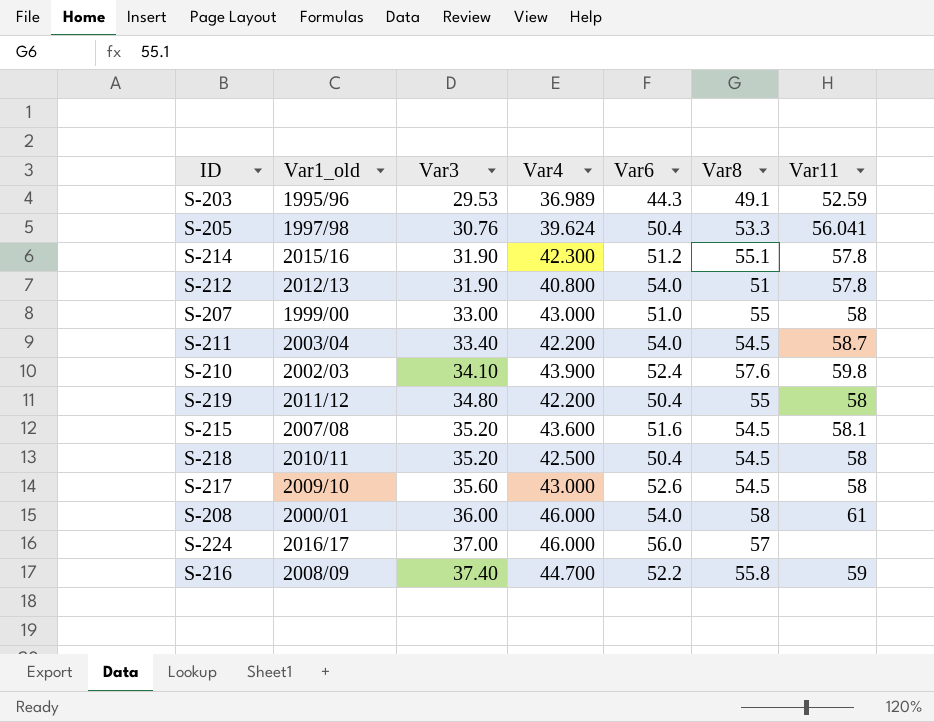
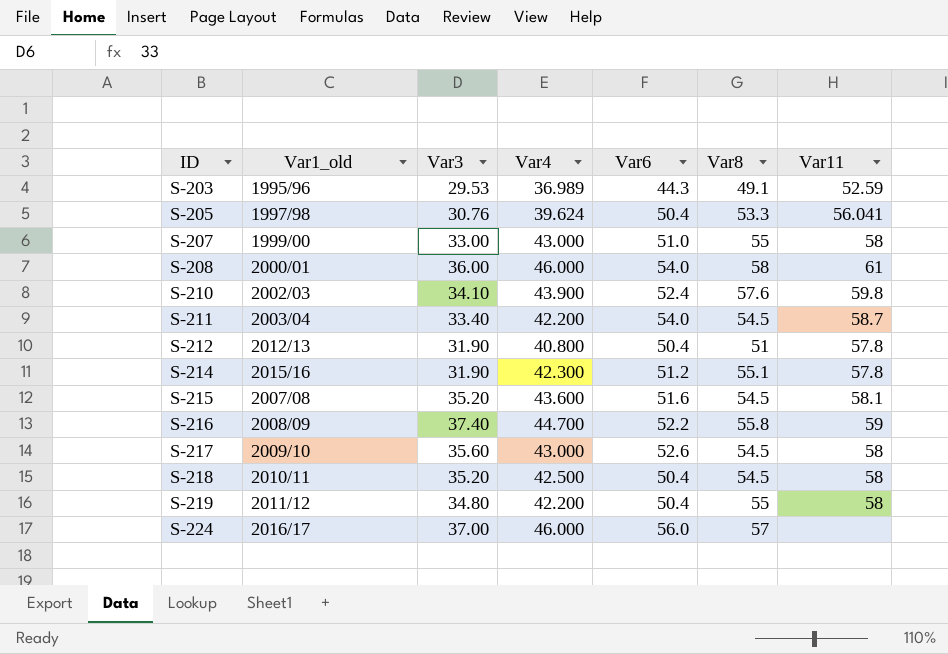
row order: Var3 ascending -> ID ascending
S-212 | Var6: 54.0 -> 50.4

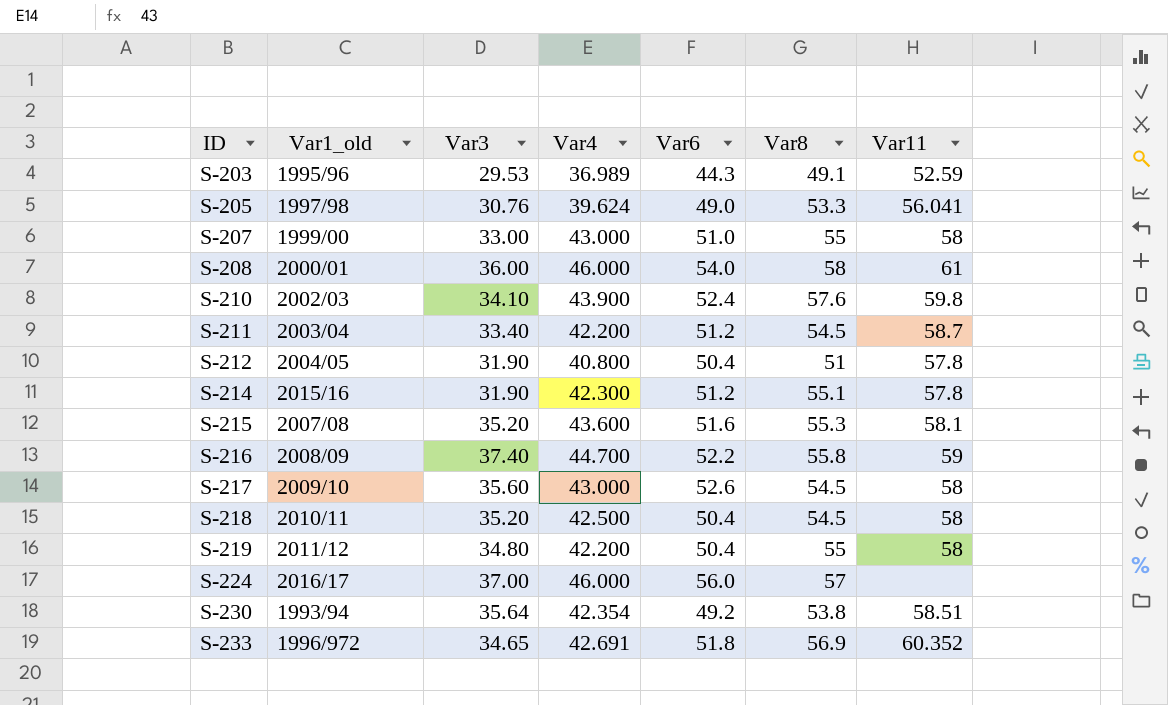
S-205 | Var6: 50.4 -> 49.0
S-211 | Var6: 54.0 -> 51.2
S-212 | Var1_old: 2012/13 -> 2004/05
S-215 | Var8: 54.5 -> 55.3
row S-230: none -> 1993/94 | 35.64 | 42.354 | 49.2 | 53.8 | 58.51
row S-233: none -> 1996/972 | 34.65 | 42.691 | 51.8 | 56.9 | 60.352

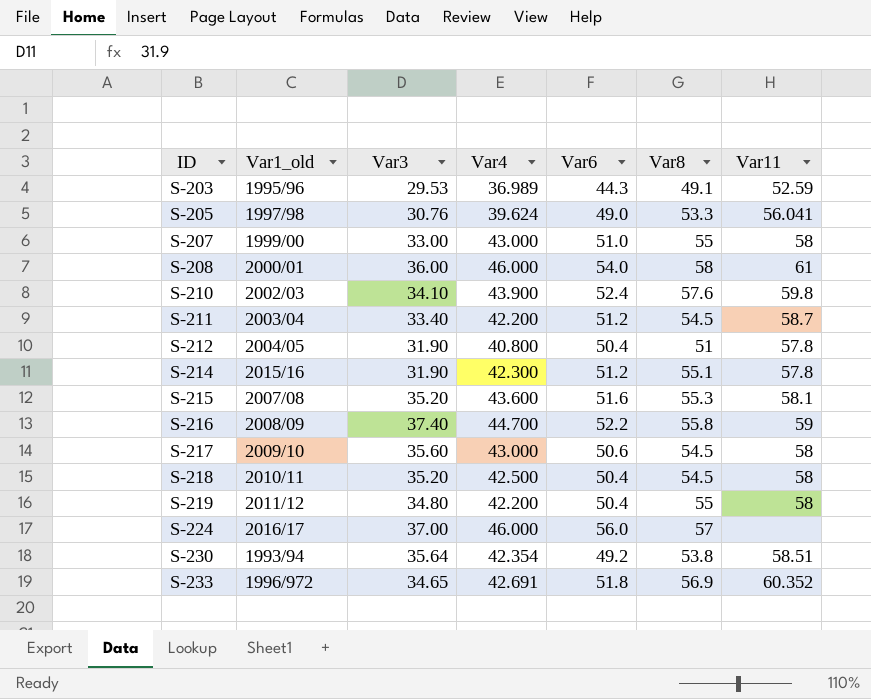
S-217 | Var6: 52.6 -> 50.6

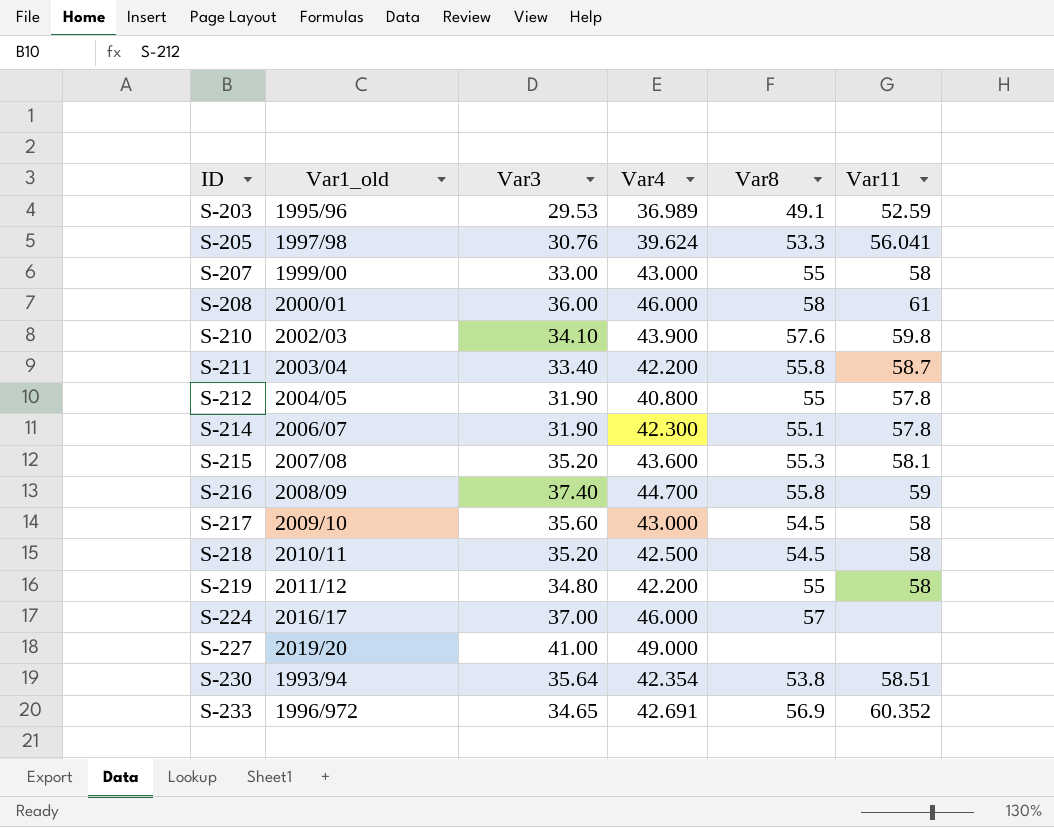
column Var6 | position: 5 -> none
S-211 | Var8: 54.5 -> 55.8
S-212 | Var8: 51 -> 55
S-214 | Var1_old: 2015/16 -> 2006/07
row S-227: none -> 2019/20 | 41.00 | 49.000 | none | none

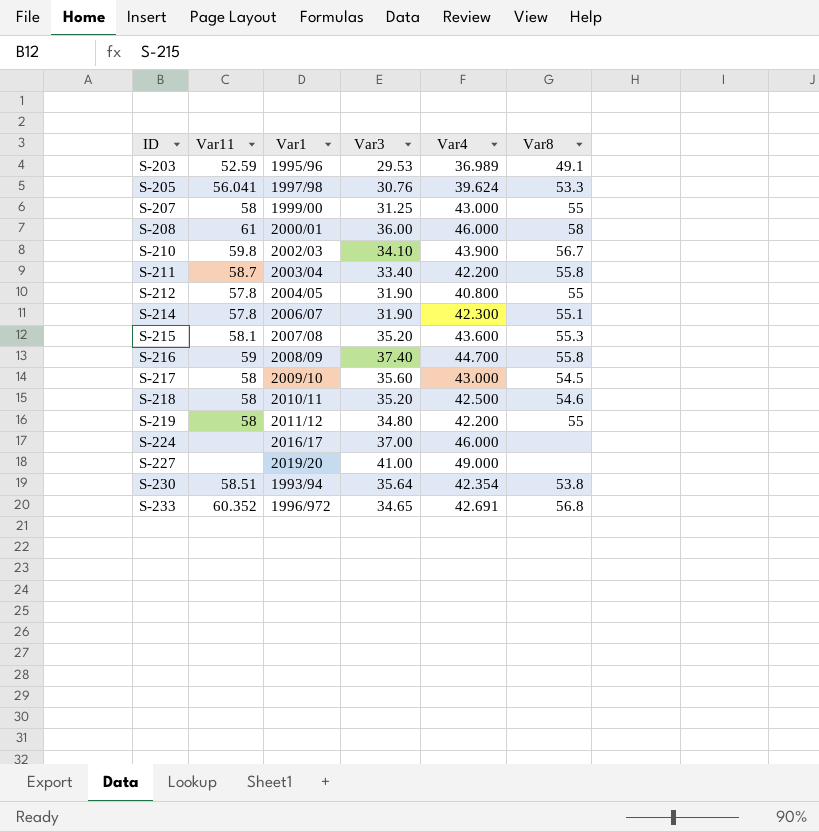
column Var11 | position: 6 -> 2
column name: Var1_old -> Var1
S-207 | Var3: 33.00 -> 31.25
S-210 | Var8: 57.6 -> 56.7
S-218 | Var8: 54.5 -> 54.6
S-224 | Var8: 57 -> none
S-233 | Var8: 56.9 -> 56.8

